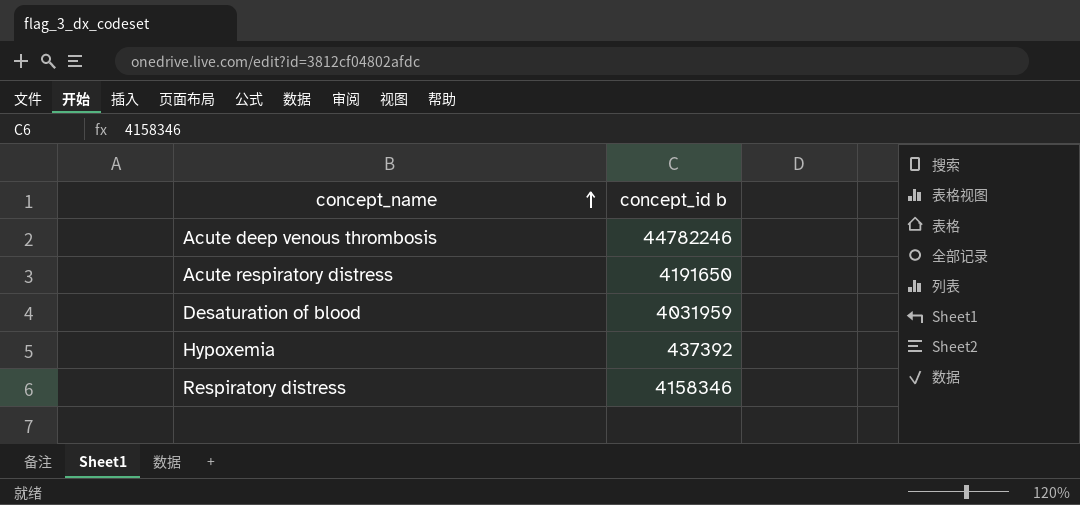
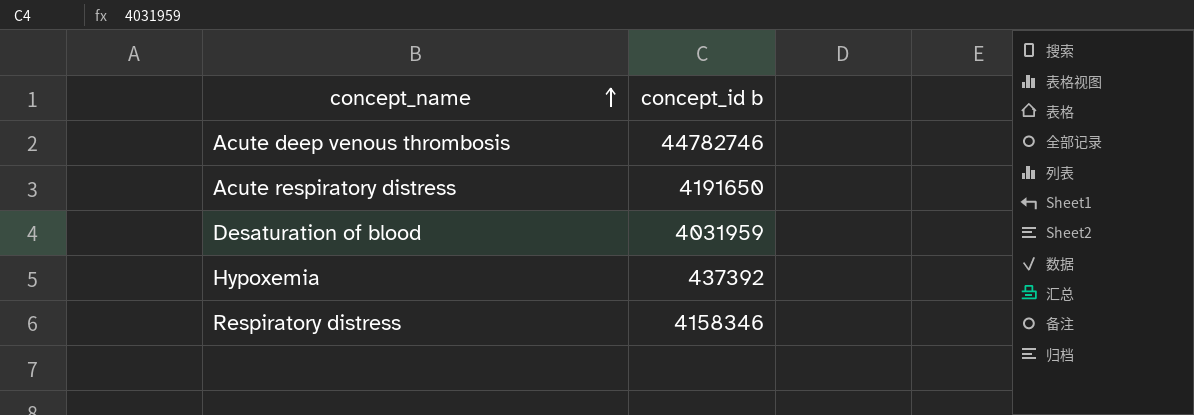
Acute deep venous thrombosis | concept_id b: 44782246 -> 44782746

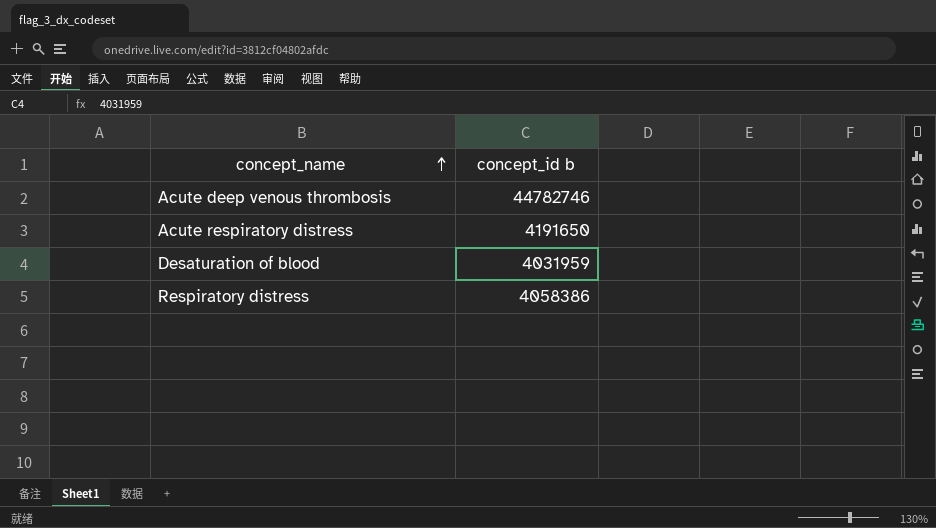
row Hypoxemia: 437392 -> none
Respiratory distress | concept_id b: 4158346 -> 4058386

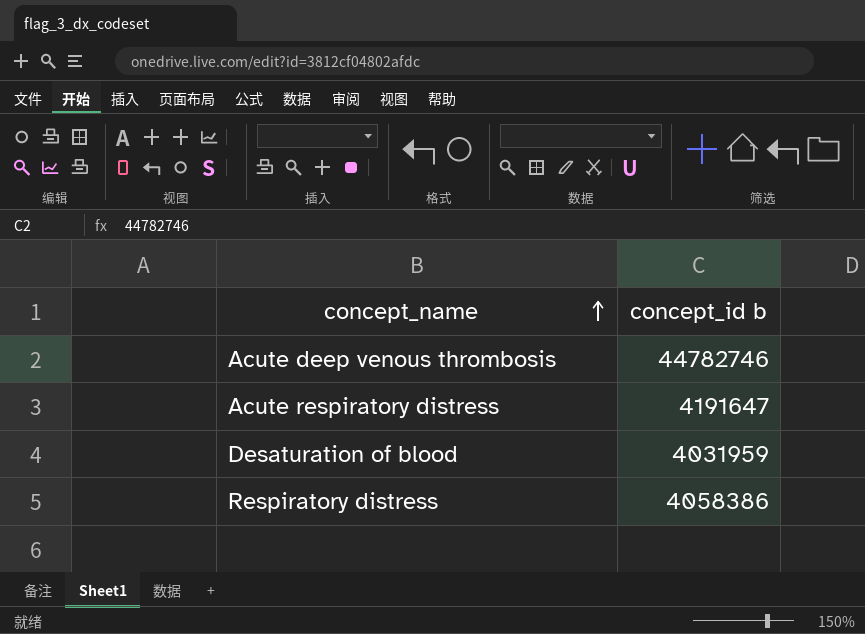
Acute respiratory distress | concept_id b: 4191650 -> 4191647

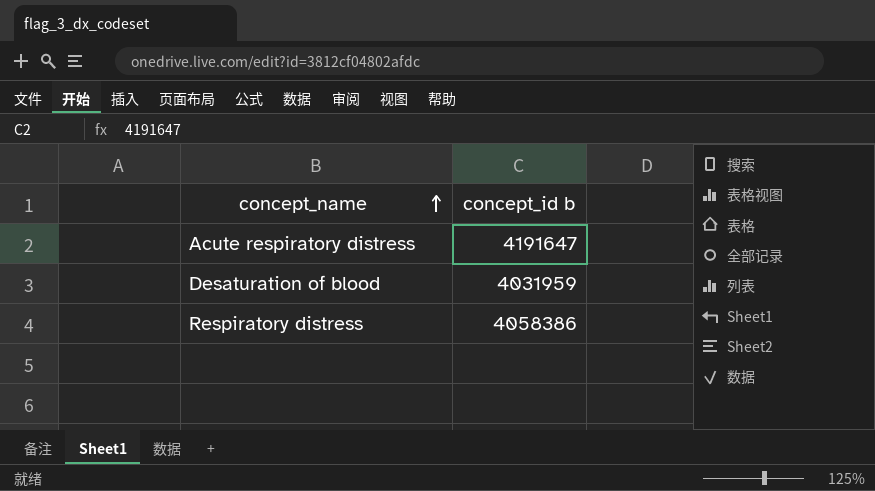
row Acute deep venous thrombosis: 44782746 -> none

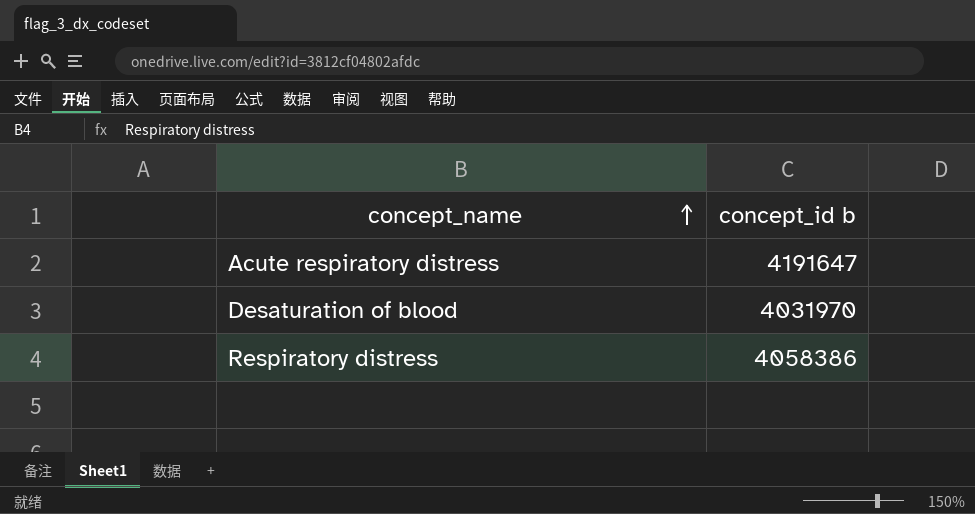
Desaturation of blood | concept_id b: 4031959 -> 4031970

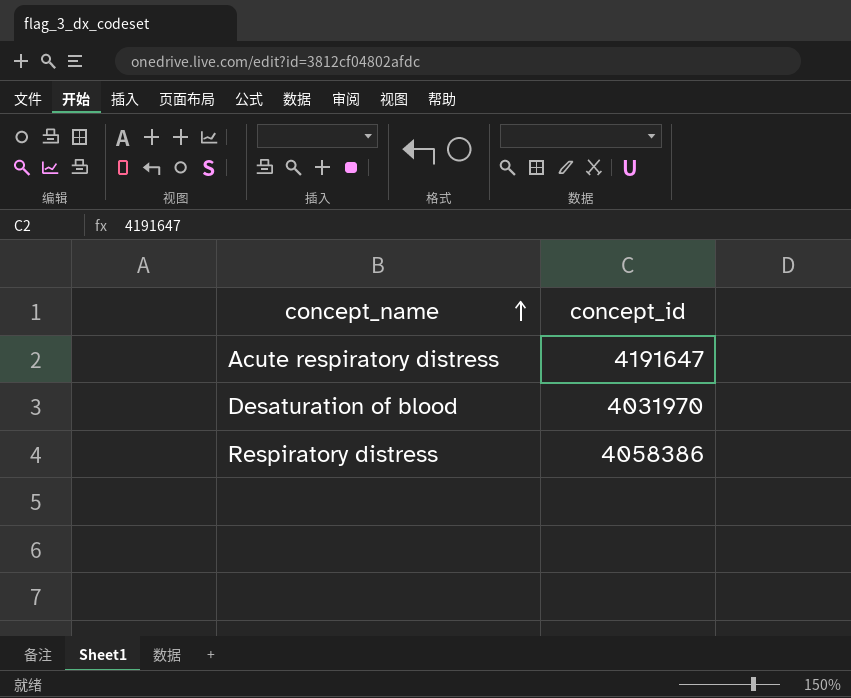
column name: concept_id b -> concept_id

